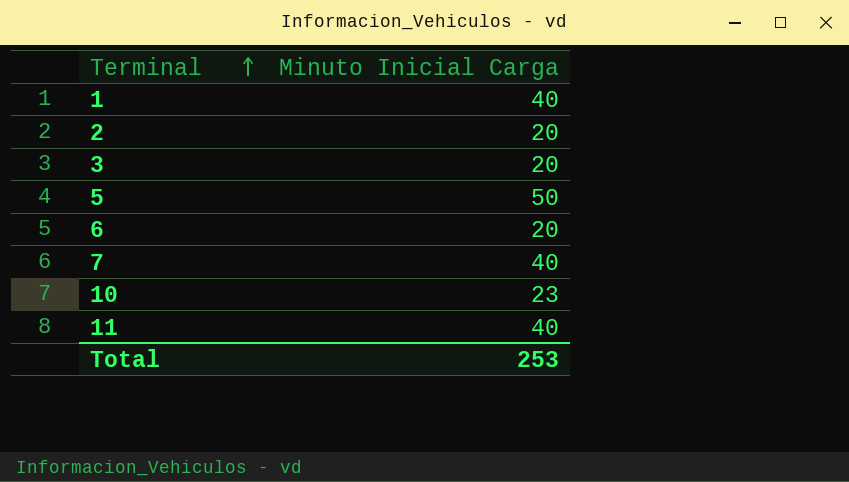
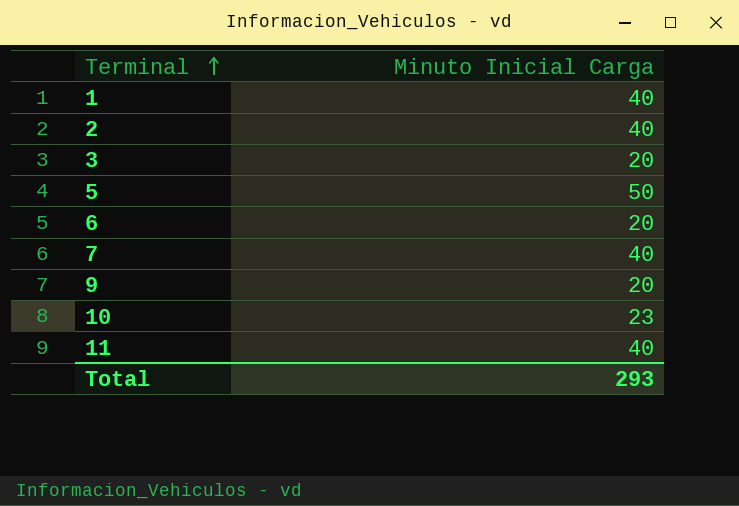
2 | Minuto Inicial Carga: 20 -> 40
row 9: none -> 20
Total | Minuto Inicial Carga: 253 -> 293

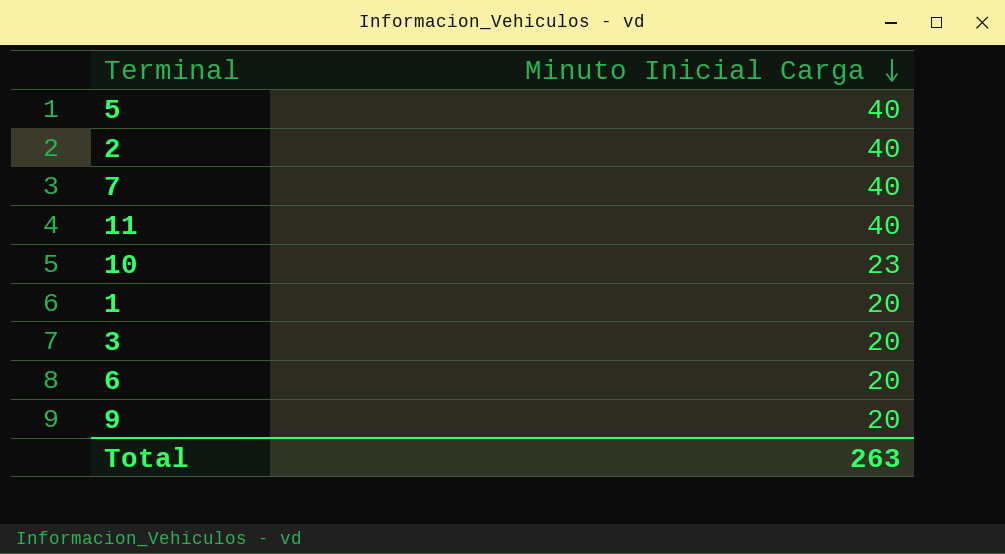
row order: Terminal ascending -> Minuto Inicial Carga descending
5 | Minuto Inicial Carga: 50 -> 40
1 | Minuto Inicial Carga: 40 -> 20
Total | Minuto Inicial Carga: 293 -> 263

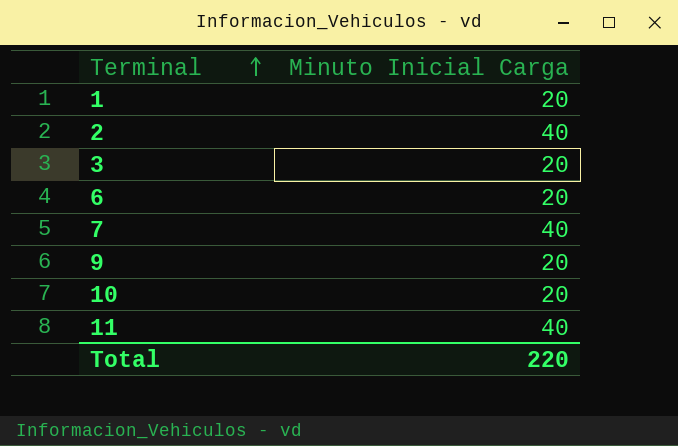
row order: Minuto Inicial Carga descending -> Terminal ascending
row 5: 40 -> none
10 | Minuto Inicial Carga: 23 -> 20
Total | Minuto Inicial Carga: 263 -> 220

